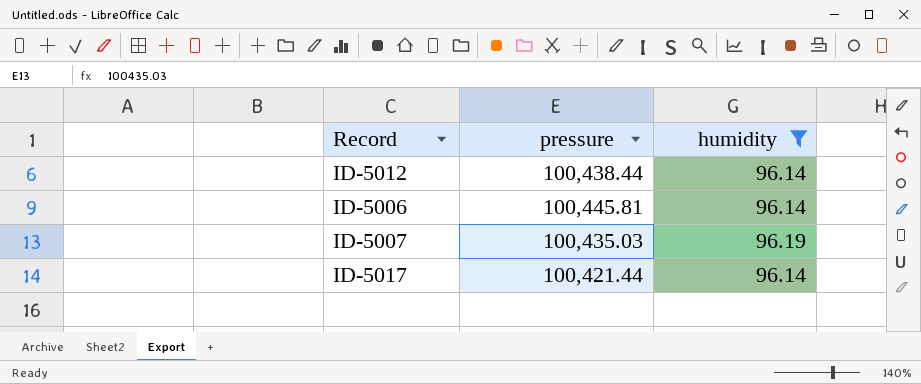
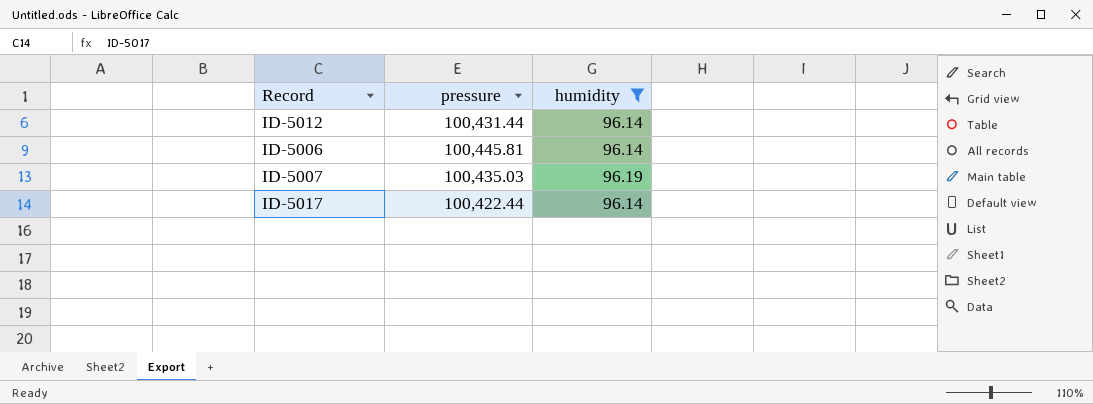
ID-5012 | pressure: 100,438.44 -> 100,431.44
ID-5017 | pressure: 100,421.44 -> 100,422.44

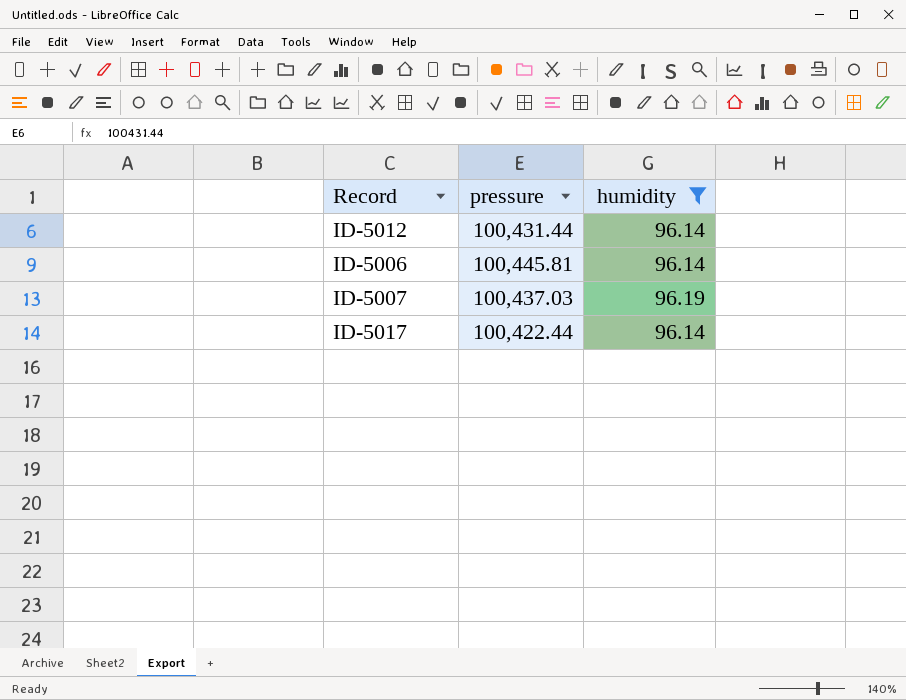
ID-5007 | pressure: 100,435.03 -> 100,437.03

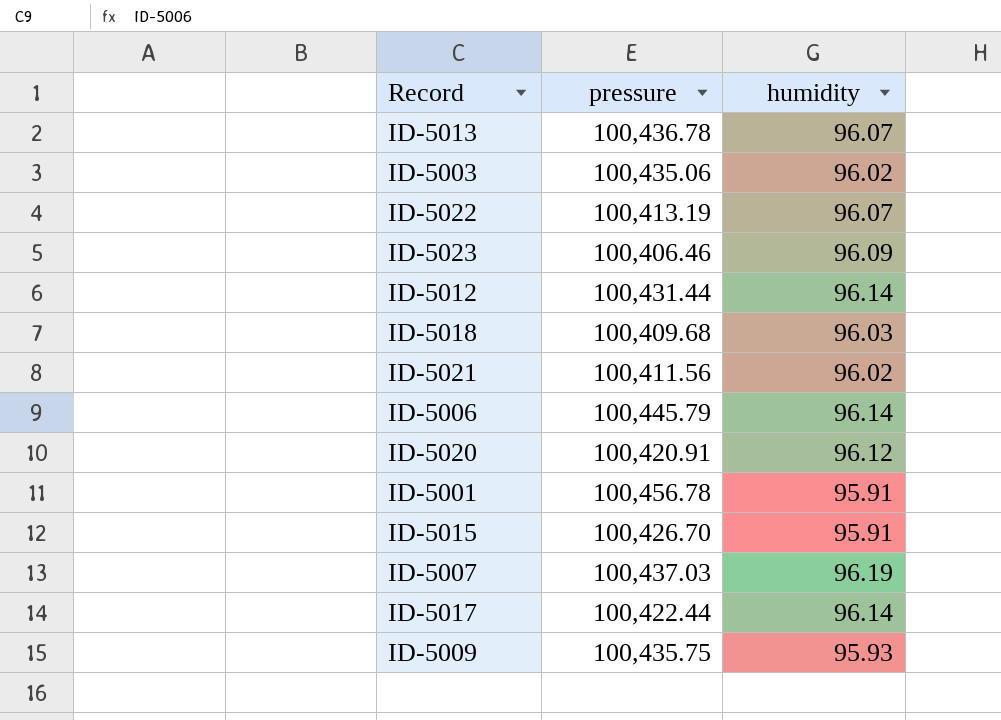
filter: humidity >= 96.14 -> none
ID-5006 | pressure: 100,445.81 -> 100,445.79

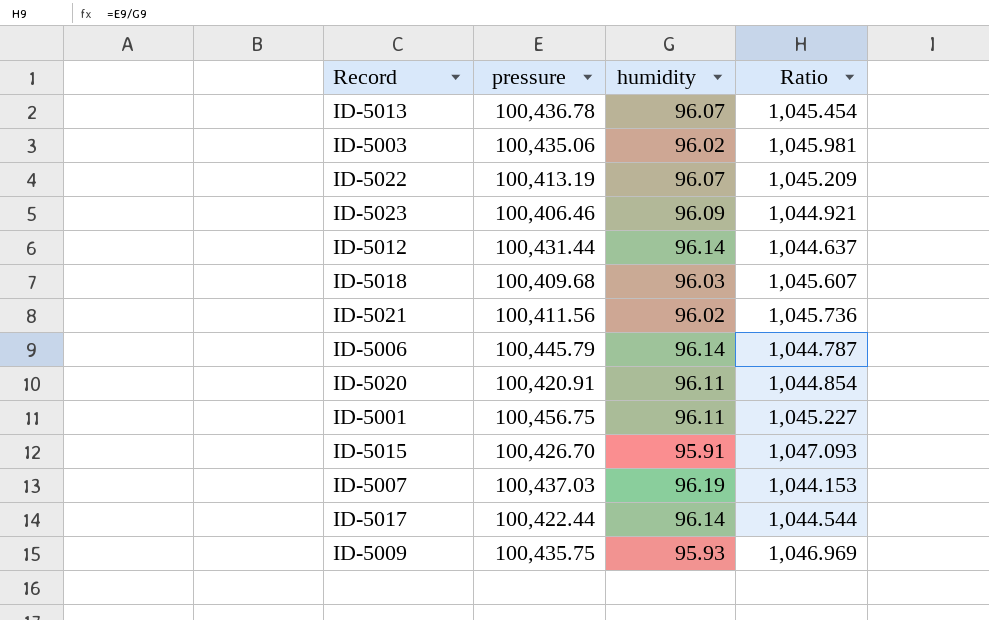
column Ratio | formula: none -> [pressure] / [humidity]
ID-5020 | humidity: 96.12 -> 96.11
ID-5001 | pressure: 100,456.78 -> 100,456.75
ID-5001 | humidity: 95.91 -> 96.11

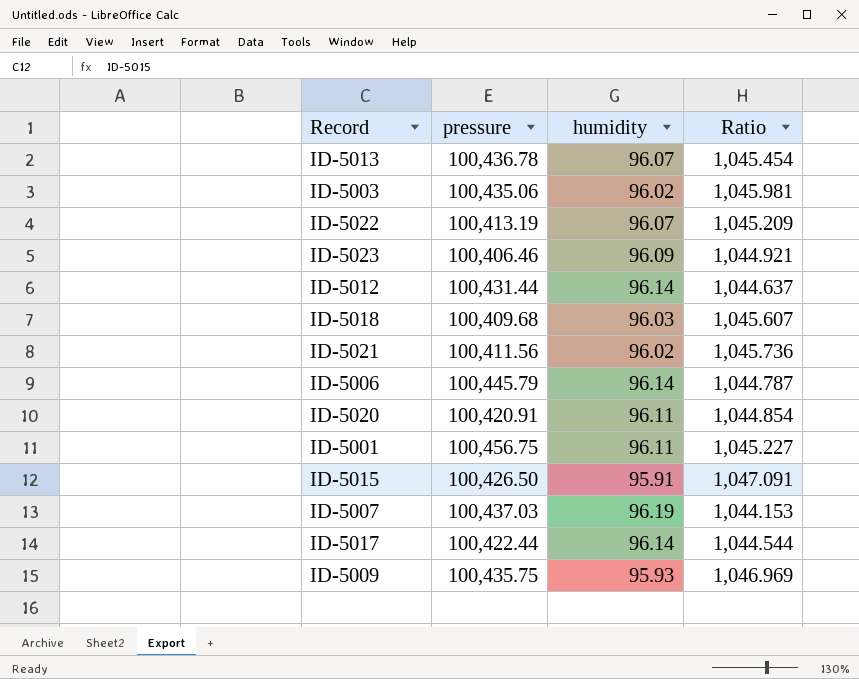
ID-5015 | pressure: 100,426.70 -> 100,426.50
ID-5015 | Ratio: 1,047.093 -> 1,047.091

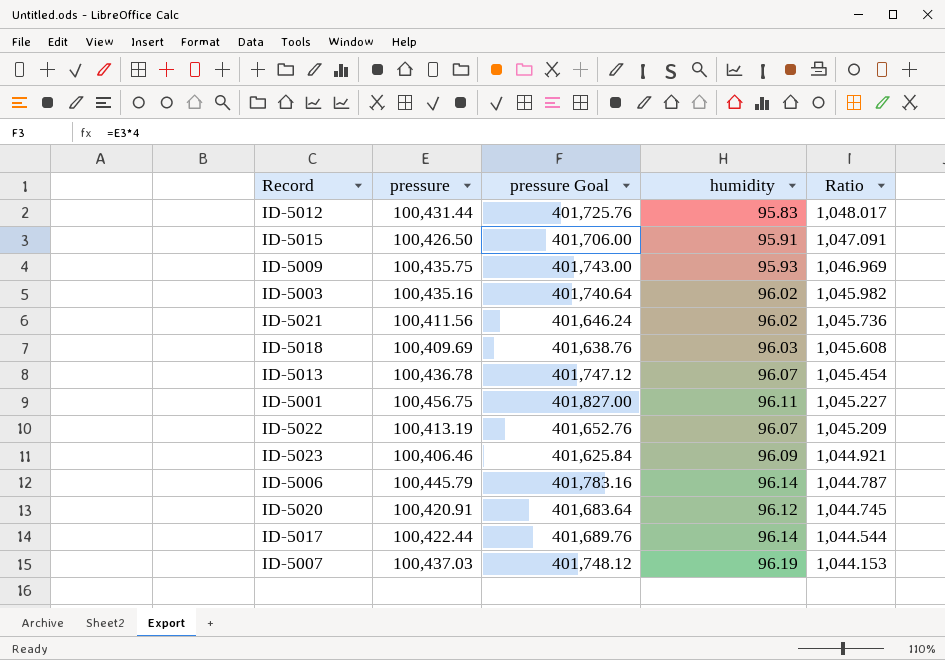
row order: none -> Ratio descending
column pressure Goal | formula: none -> [pressure] * 4
ID-5012 | humidity: 96.14 -> 95.83
ID-5012 | Ratio: 1,044.637 -> 1,048.017
ID-5003 | pressure: 100,435.06 -> 100,435.16
ID-5003 | Ratio: 1,045.981 -> 1,045.982
ID-5018 | pressure: 100,409.68 -> 100,409.69
ID-5018 | Ratio: 1,045.607 -> 1,045.608
ID-5020 | humidity: 96.11 -> 96.12
ID-5020 | Ratio: 1,044.854 -> 1,044.745

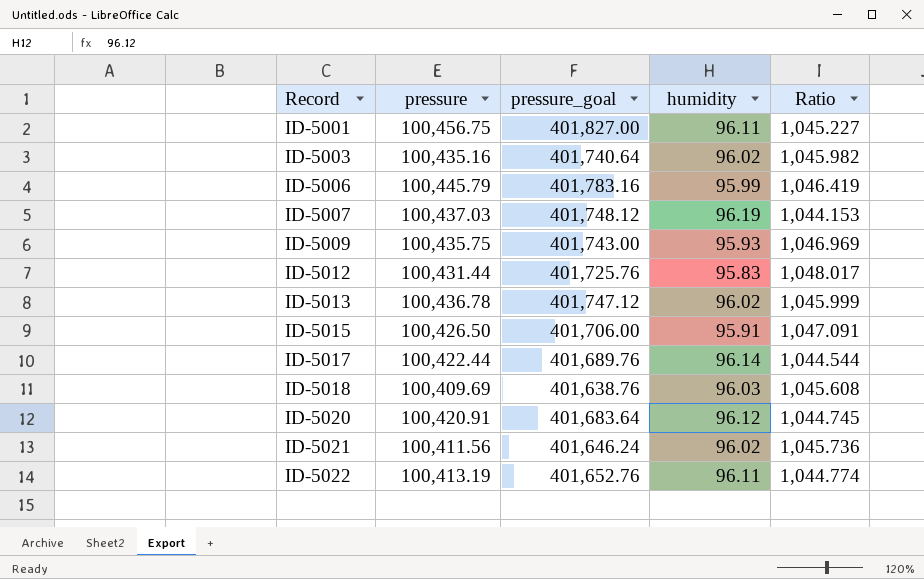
row order: Ratio descending -> Record ascending
column name: pressure Goal -> pressure_goal
row ID-5023: 100,406.46 | 401,625.84 | 96.09 | 1,044.921 -> none
ID-5006 | humidity: 96.14 -> 95.99
ID-5006 | Ratio: 1,044.787 -> 1,046.419
ID-5013 | humidity: 96.07 -> 96.02
ID-5013 | Ratio: 1,045.454 -> 1,045.999
ID-5022 | humidity: 96.07 -> 96.11
ID-5022 | Ratio: 1,045.209 -> 1,044.774

